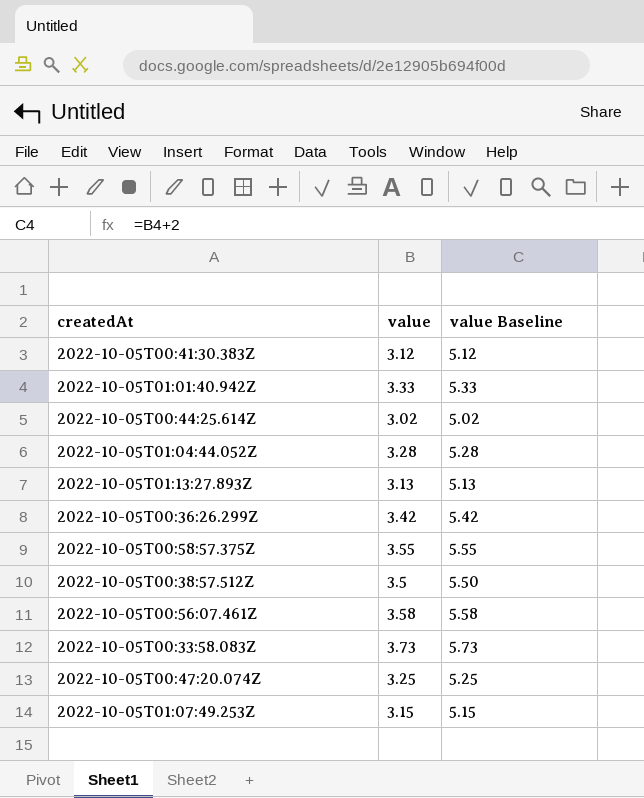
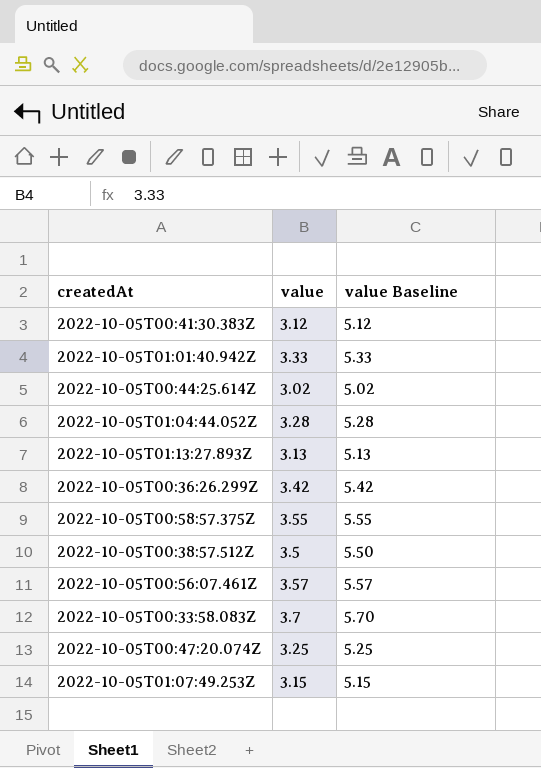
2022-10-05T00:56:07.461Z | value: 3.58 -> 3.57
2022-10-05T00:56:07.461Z | value Baseline: 5.58 -> 5.57
2022-10-05T00:33:58.083Z | value: 3.73 -> 3.7
2022-10-05T00:33:58.083Z | value Baseline: 5.73 -> 5.70

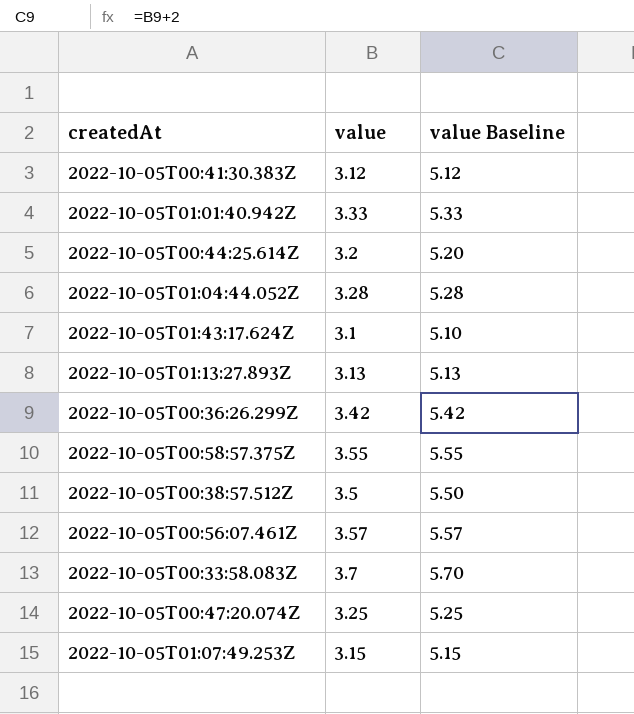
2022-10-05T00:44:25.614Z | value: 3.02 -> 3.2
2022-10-05T00:44:25.614Z | value Baseline: 5.02 -> 5.20
row 2022-10-05T01:43:17.624Z: none -> 3.1 | 5.10

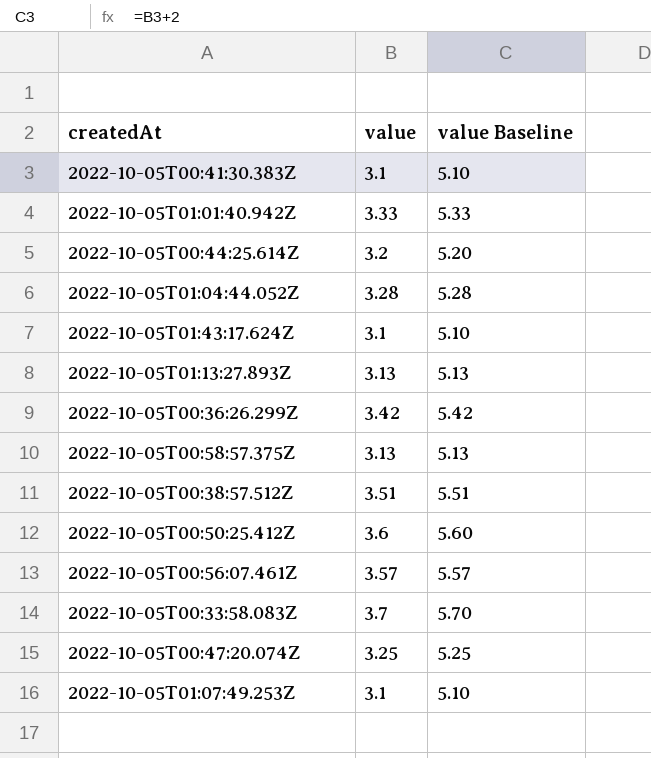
2022-10-05T00:41:30.383Z | value: 3.12 -> 3.1
2022-10-05T00:41:30.383Z | value Baseline: 5.12 -> 5.10
2022-10-05T00:58:57.375Z | value: 3.55 -> 3.13
2022-10-05T00:58:57.375Z | value Baseline: 5.55 -> 5.13
2022-10-05T00:38:57.512Z | value: 3.5 -> 3.51
2022-10-05T00:38:57.512Z | value Baseline: 5.50 -> 5.51
row 2022-10-05T00:50:25.412Z: none -> 3.6 | 5.60
2022-10-05T01:07:49.253Z | value: 3.15 -> 3.1
2022-10-05T01:07:49.253Z | value Baseline: 5.15 -> 5.10

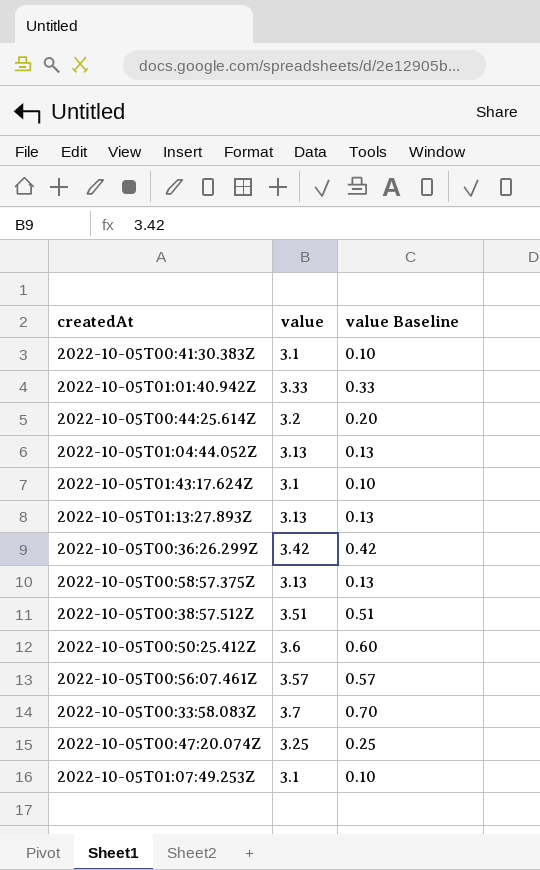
column value Baseline | formula: [value] + 2 -> [value] - 3
2022-10-05T01:04:44.052Z | value: 3.28 -> 3.13

